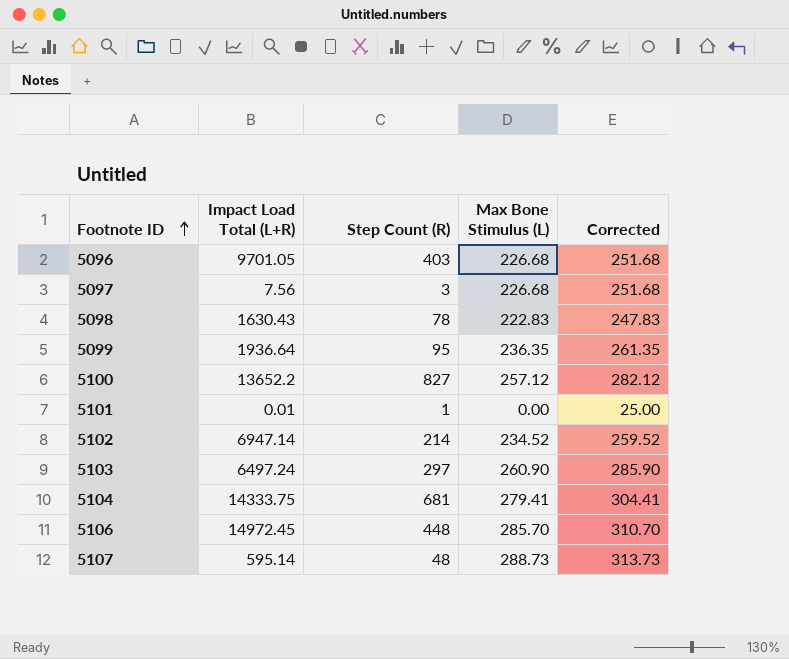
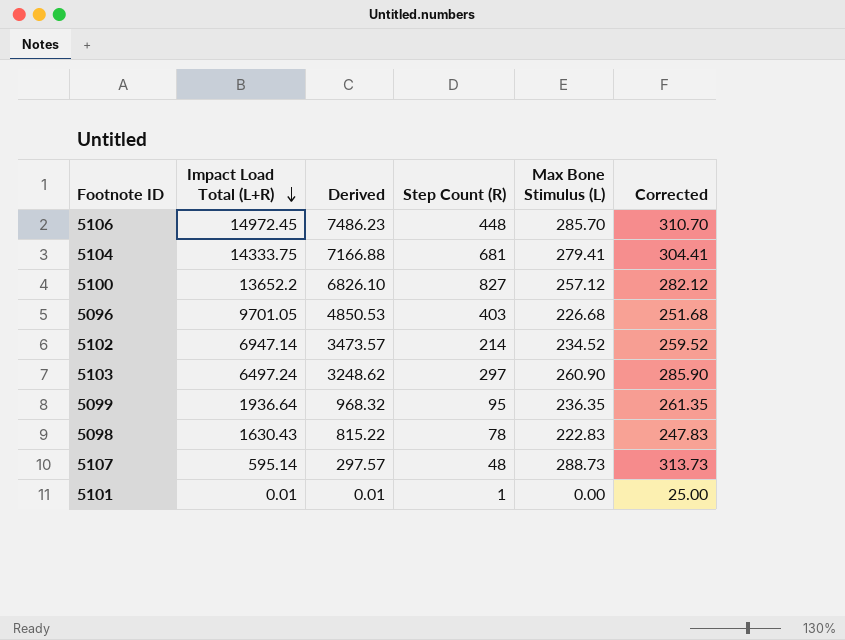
row order: Footnote ID ascending -> Impact Load Total (L+R) descending
column Derived | formula: none -> [Impact Load Total (L+R)] * 0.5
row 5097: 7.56 | 3 | 226.68 | 251.68 -> none

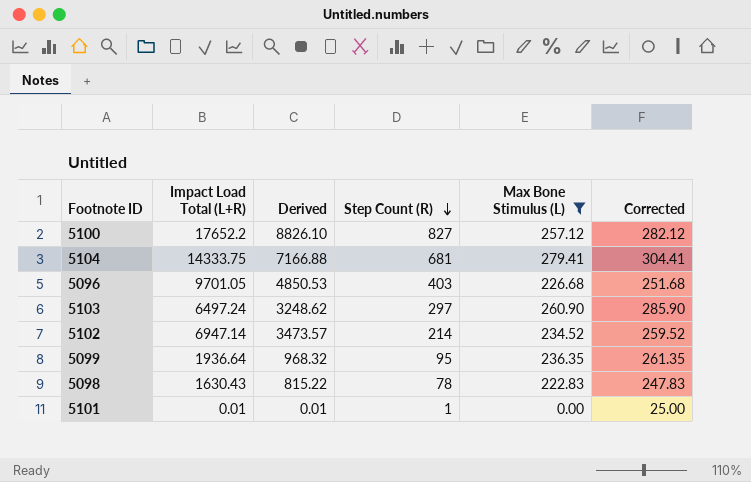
filter: none -> Max Bone Stimulus (L) <= 279.41
row order: Impact Load Total (L+R) descending -> Step Count (R) descending
5100 | Impact Load Total (L+R): 13652.2 -> 17652.2
5100 | Derived: 6826.10 -> 8826.10

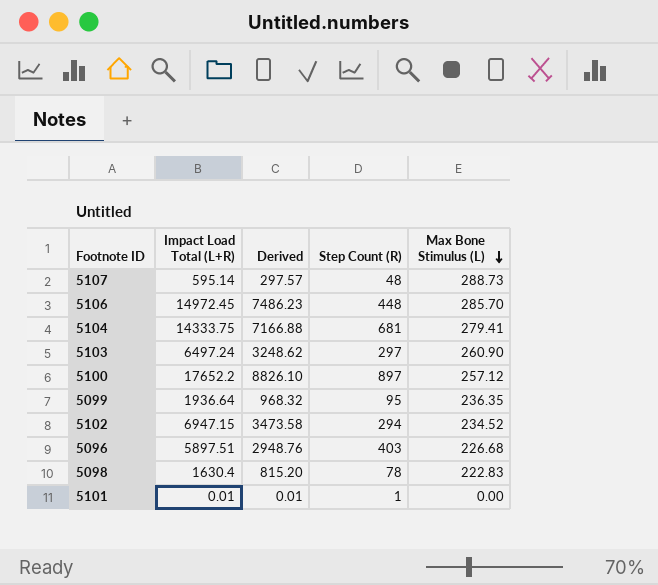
filter: Max Bone Stimulus (L) <= 279.41 -> none
row order: Step Count (R) descending -> Max Bone Stimulus (L) descending
column Corrected | formula: [Max Bone Stimulus (L)] + 25 -> none
5100 | Step Count (R): 827 -> 897
5102 | Impact Load Total (L+R): 6947.14 -> 6947.15
5102 | Derived: 3473.57 -> 3473.58
5102 | Step Count (R): 214 -> 294
5096 | Impact Load Total (L+R): 9701.05 -> 5897.51
5096 | Derived: 4850.53 -> 2948.76
5098 | Impact Load Total (L+R): 1630.43 -> 1630.4
5098 | Derived: 815.22 -> 815.20

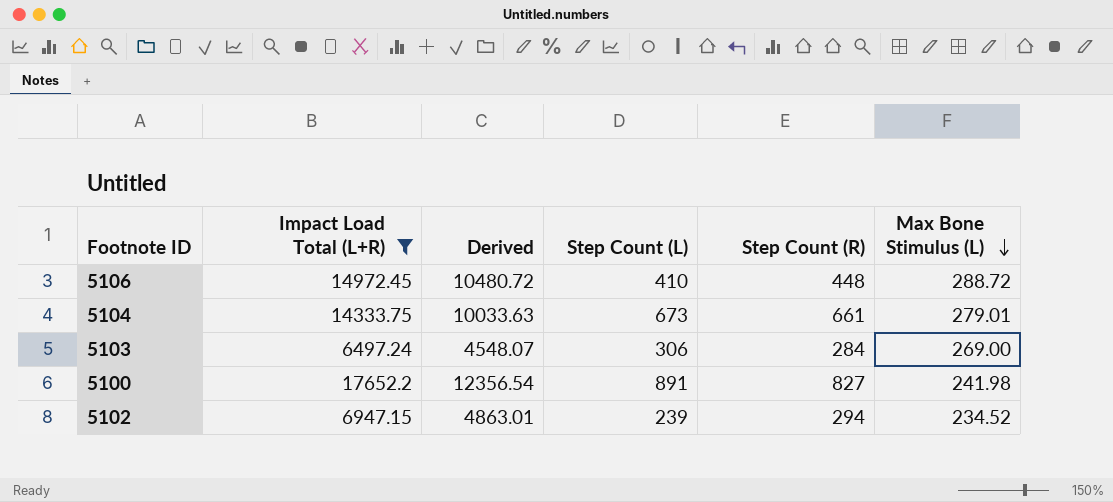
filter: none -> Impact Load Total (L+R) >= 6497.24
column Derived | formula: [Impact Load Total (L+R)] * 0.5 -> [Impact Load Total (L+R)] * 0.7
column Step Count (L) | position: none -> 4
5106 | Max Bone Stimulus (L): 285.70 -> 288.72
5104 | Step Count (R): 681 -> 661
5104 | Max Bone Stimulus (L): 279.41 -> 279.01
5103 | Step Count (R): 297 -> 284
5103 | Max Bone Stimulus (L): 260.90 -> 269.00
5100 | Step Count (R): 897 -> 827
5100 | Max Bone Stimulus (L): 257.12 -> 241.98

